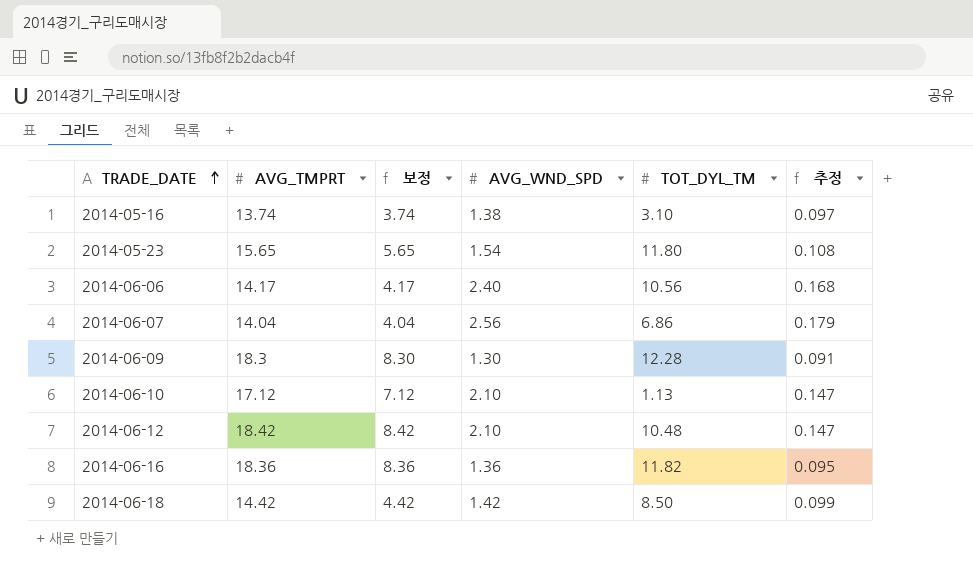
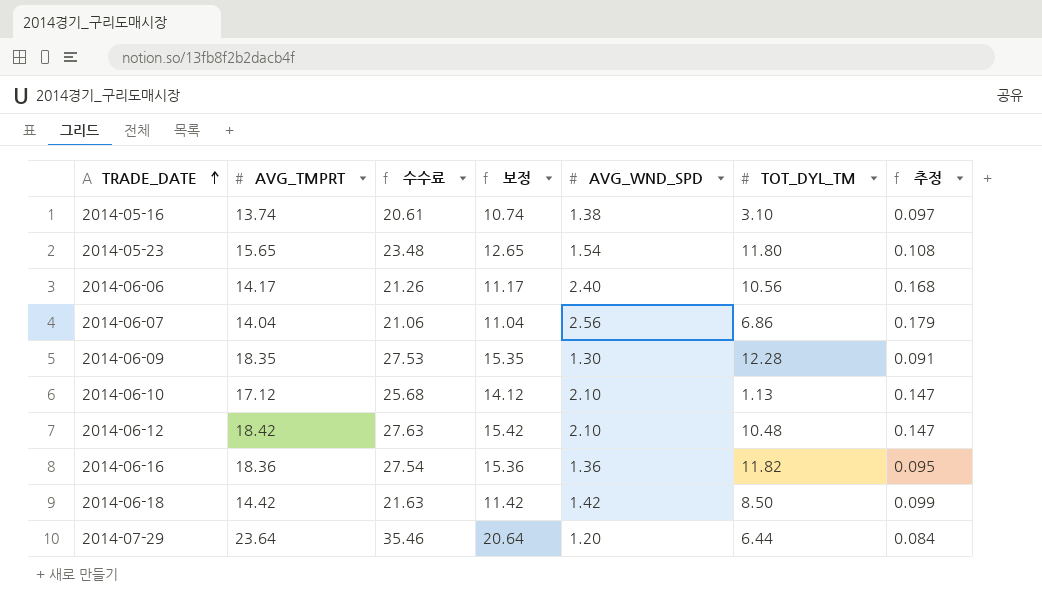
column 수수료 | formula: none -> [AVG_TMPRT] * 1.5
column 보정 | formula: [AVG_TMPRT] - 10 -> [AVG_TMPRT] - 3
2014-06-09 | AVG_TMPRT: 18.3 -> 18.35
row 2014-07-29: none -> 23.64 | 35.46 | 20.64 | 1.20 | 6.44 | 0.084

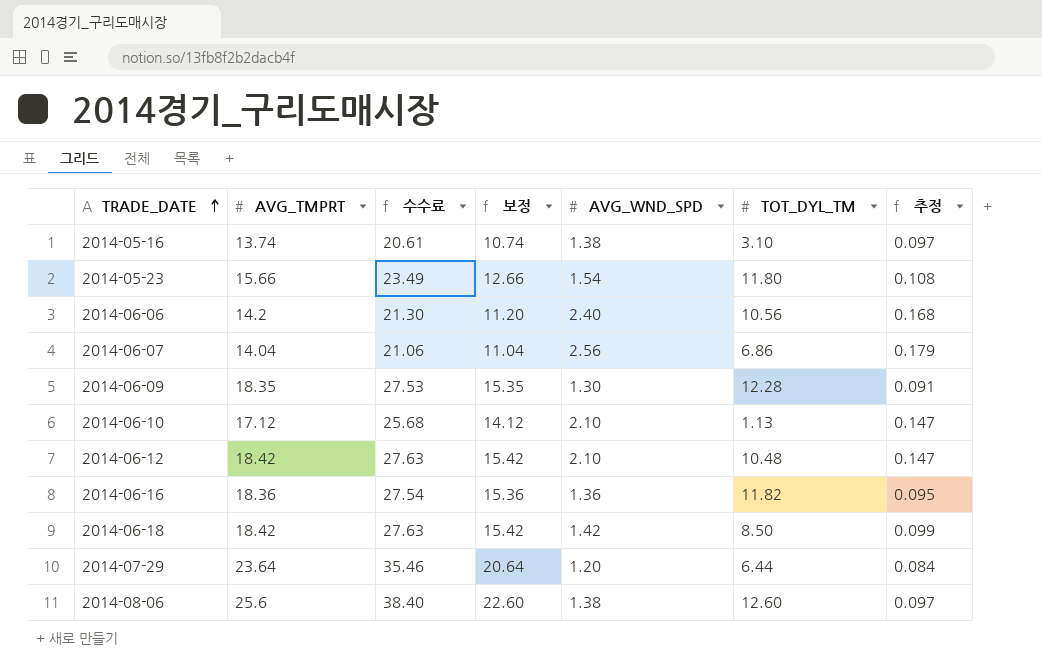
2014-05-23 | AVG_TMPRT: 15.65 -> 15.66
2014-05-23 | 수수료: 23.48 -> 23.49
2014-05-23 | 보정: 12.65 -> 12.66
2014-06-06 | AVG_TMPRT: 14.17 -> 14.2
2014-06-06 | 수수료: 21.26 -> 21.30
2014-06-06 | 보정: 11.17 -> 11.20
2014-06-18 | AVG_TMPRT: 14.42 -> 18.42
2014-06-18 | 수수료: 21.63 -> 27.63
2014-06-18 | 보정: 11.42 -> 15.42
row 2014-08-06: none -> 25.6 | 38.40 | 22.60 | 1.38 | 12.60 | 0.097

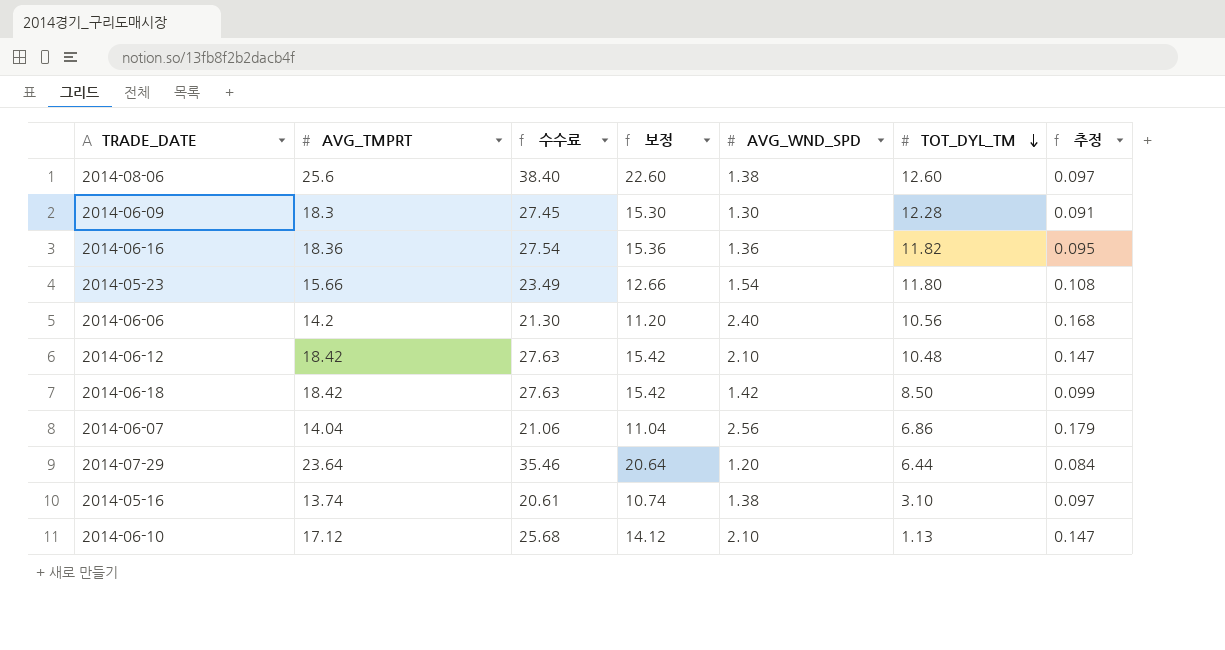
row order: TRADE_DATE ascending -> TOT_DYL_TM descending
2014-06-09 | AVG_TMPRT: 18.35 -> 18.3
2014-06-09 | 수수료: 27.53 -> 27.45
2014-06-09 | 보정: 15.35 -> 15.30

